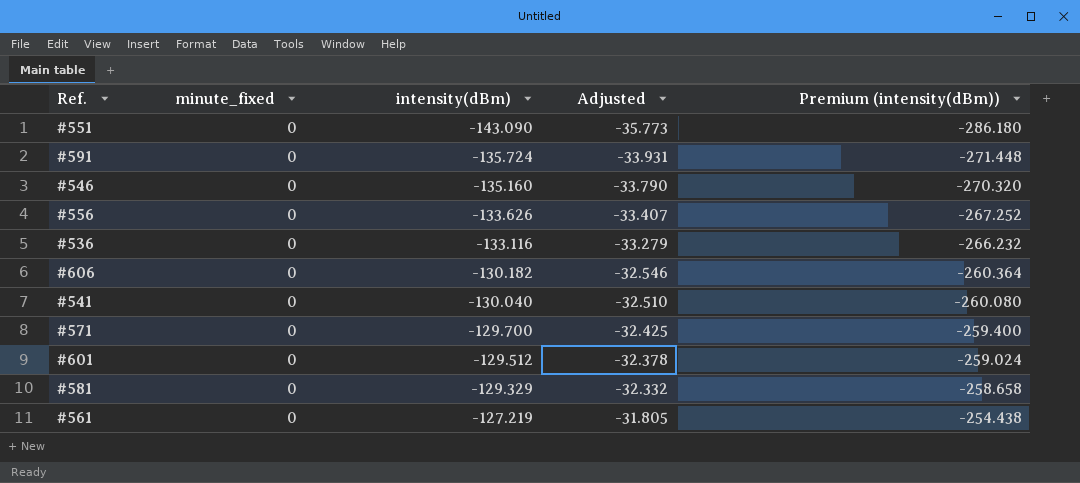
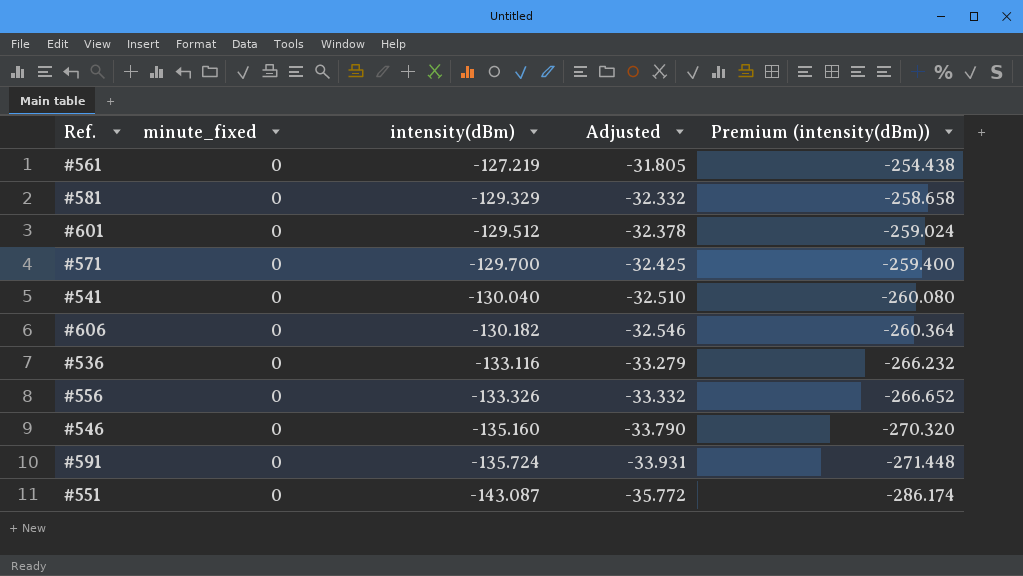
row order: intensity(dBm) ascending -> intensity(dBm) descending
#556 | intensity(dBm): -133.626 -> -133.326
#556 | Adjusted: -33.407 -> -33.332
#556 | Premium (intensity(dBm)): -267.252 -> -266.652
#551 | intensity(dBm): -143.090 -> -143.087
#551 | Adjusted: -35.773 -> -35.772
#551 | Premium (intensity(dBm)): -286.180 -> -286.174

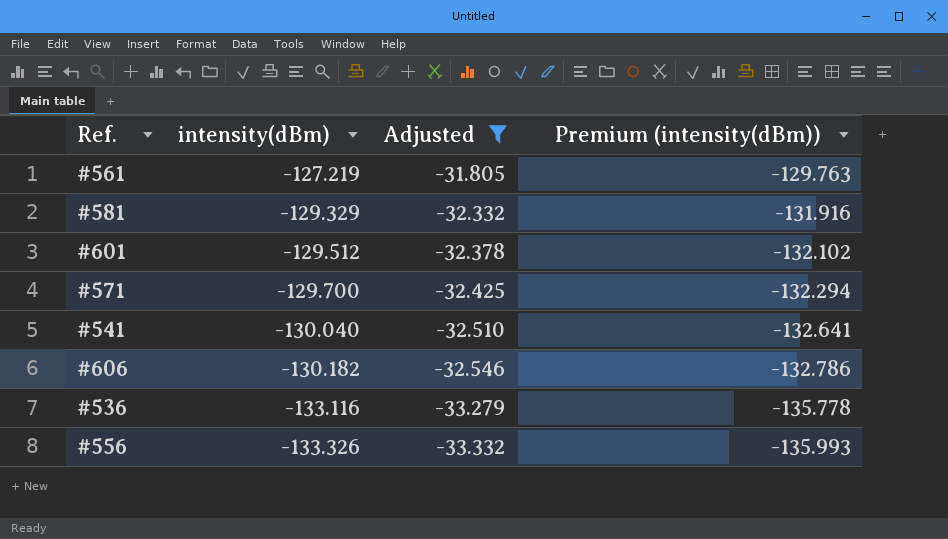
filter: none -> Adjusted >= -33.332
column minute_fixed | position: 2 -> none
column Premium (intensity(dBm)) | formula: [intensity(dBm)] * 2 -> [intensity(dBm)] * 1.02

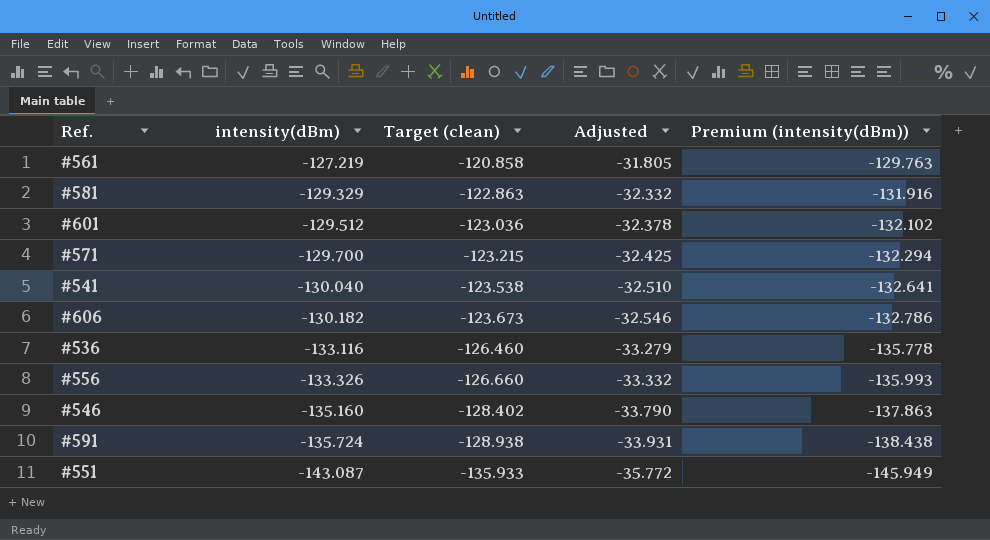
filter: Adjusted >= -33.332 -> none
column Target (clean) | formula: none -> [intensity(dBm)] * 0.95

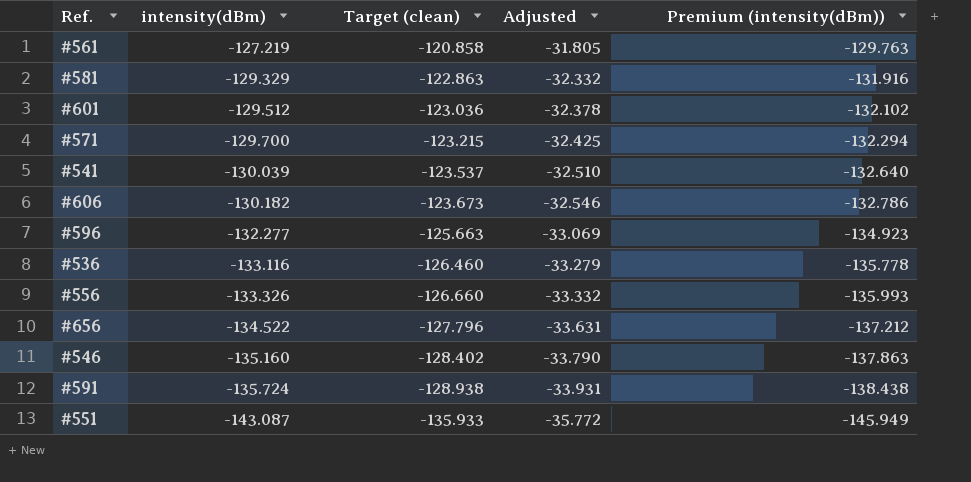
#541 | intensity(dBm): -130.040 -> -130.039
#541 | Target (clean): -123.538 -> -123.537
#541 | Premium (intensity(dBm)): -132.641 -> -132.640
row #596: none -> -132.277 | -125.663 | -33.069 | -134.923
row #656: none -> -134.522 | -127.796 | -33.631 | -137.212

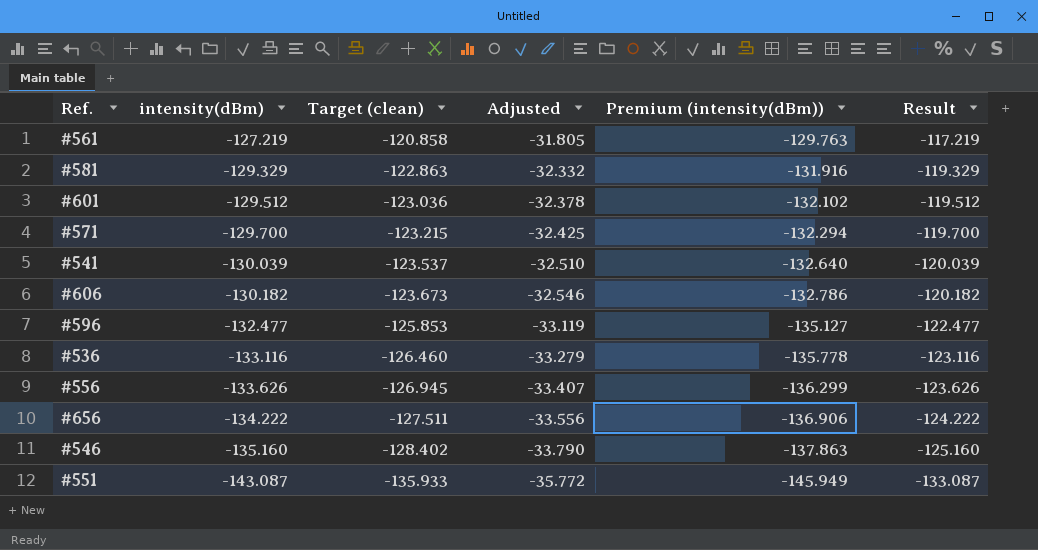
column Result | formula: none -> [intensity(dBm)] + 10
row #591: -135.724 | -128.938 | -33.931 | -138.438 -> none
#596 | intensity(dBm): -132.277 -> -132.477
#596 | Target (clean): -125.663 -> -125.853
#596 | Adjusted: -33.069 -> -33.119
#596 | Premium (intensity(dBm)): -134.923 -> -135.127
#556 | intensity(dBm): -133.326 -> -133.626
#556 | Target (clean): -126.660 -> -126.945
#556 | Adjusted: -33.332 -> -33.407
#556 | Premium (intensity(dBm)): -135.993 -> -136.299
#656 | intensity(dBm): -134.522 -> -134.222
#656 | Target (clean): -127.796 -> -127.511
#656 | Adjusted: -33.631 -> -33.556
#656 | Premium (intensity(dBm)): -137.212 -> -136.906

